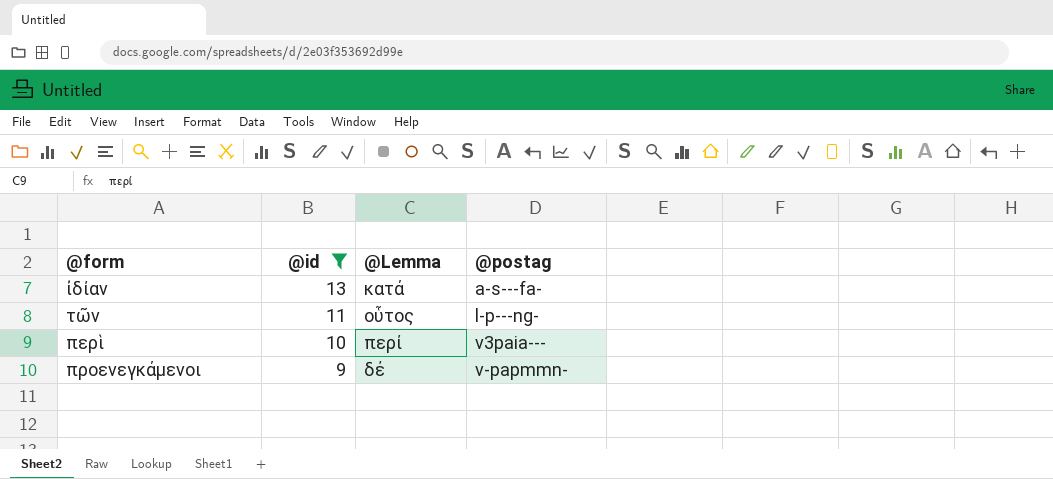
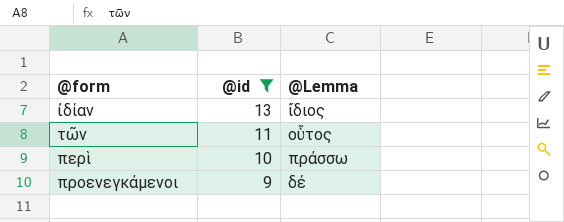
column @postag | position: 4 -> none
ἰδίαν | @Lemma: κατά -> ἴδιος
περὶ | @Lemma: περί -> πράσσω

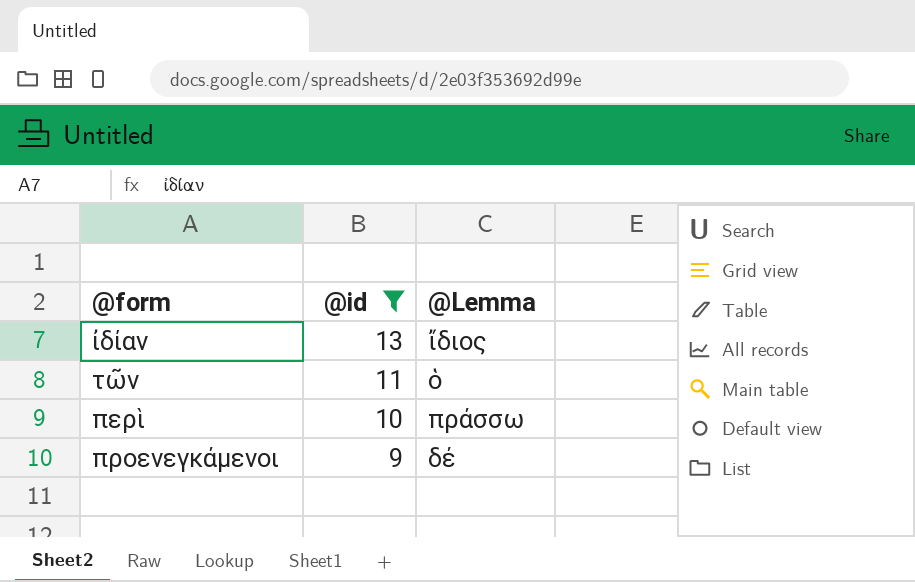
τῶν | @Lemma: οὗτος -> ὁ

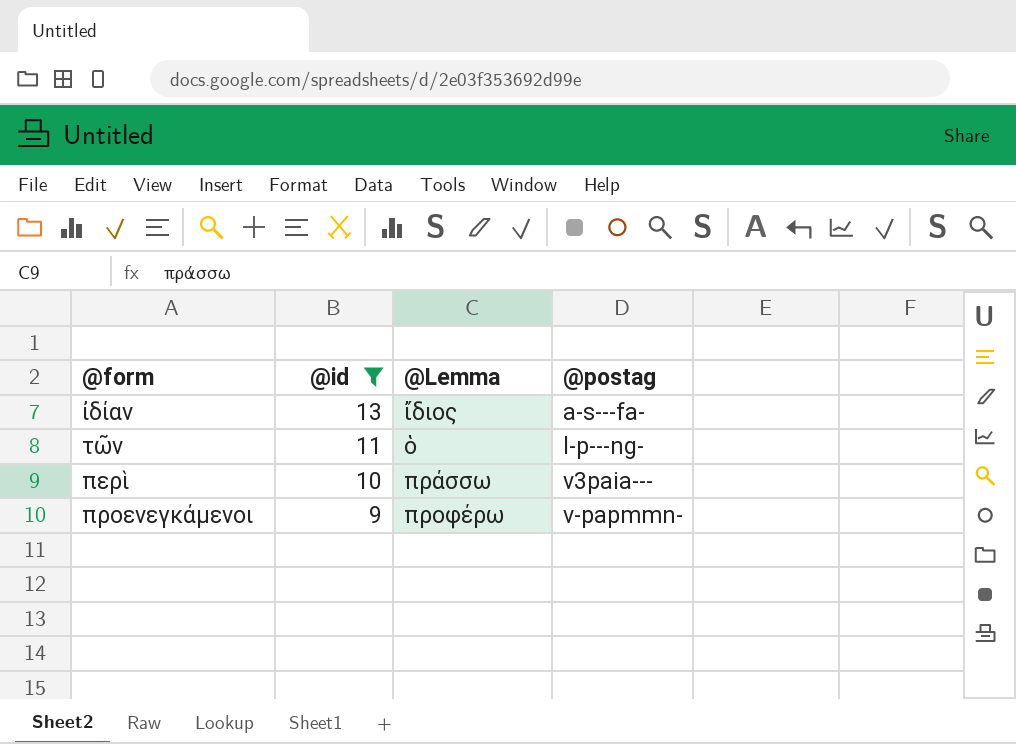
column @postag | position: none -> 4
προενεγκάμενοι | @Lemma: δέ -> προφέρω

